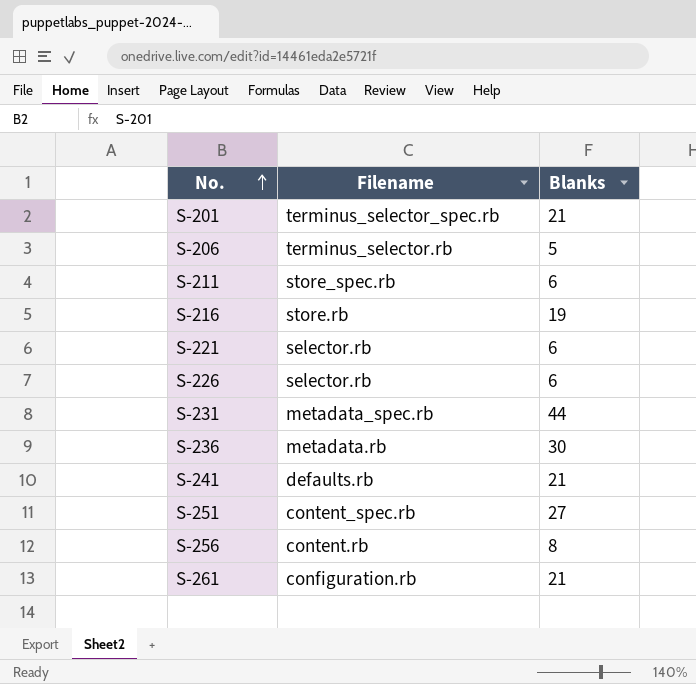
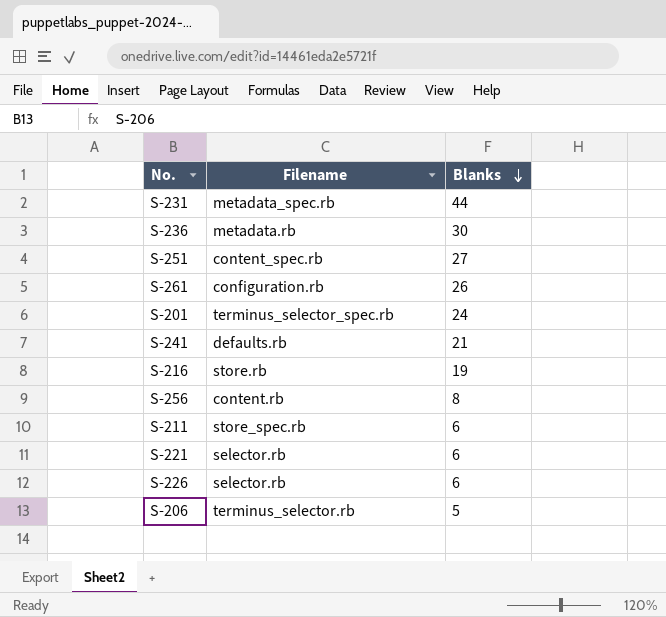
row order: No. ascending -> Blanks descending
S-261 | Blanks: 21 -> 26
S-201 | Blanks: 21 -> 24

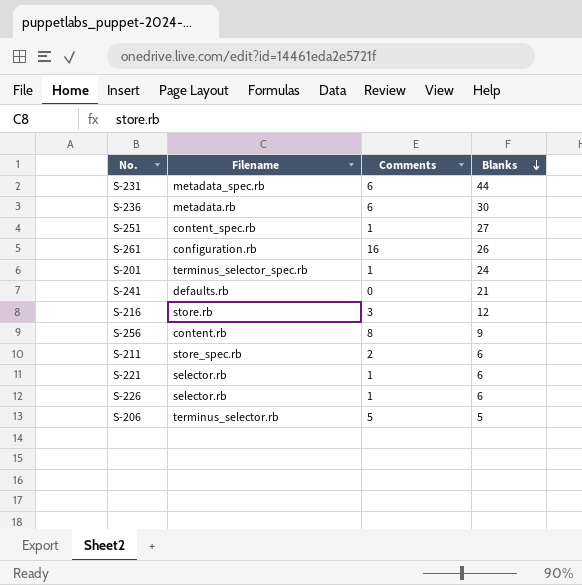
column Comments | position: none -> 3
S-216 | Blanks: 19 -> 12
S-256 | Blanks: 8 -> 9

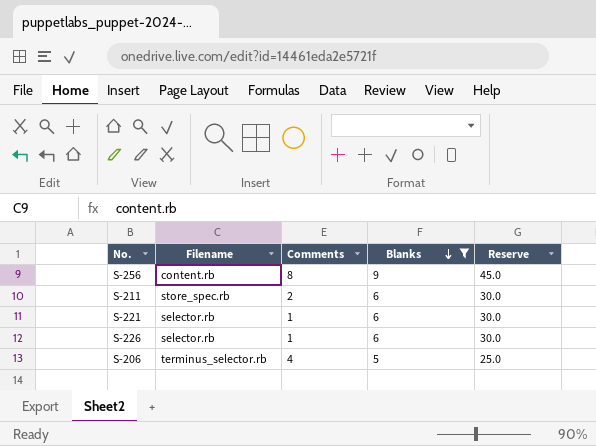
filter: none -> Blanks <= 9
column Reserve | formula: none -> [Blanks] * 5
S-206 | Comments: 5 -> 4

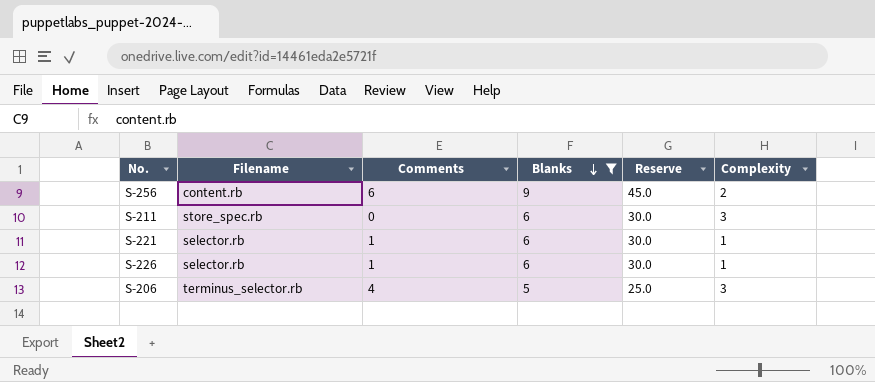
column Complexity | position: none -> 6
S-256 | Comments: 8 -> 6
S-211 | Comments: 2 -> 0

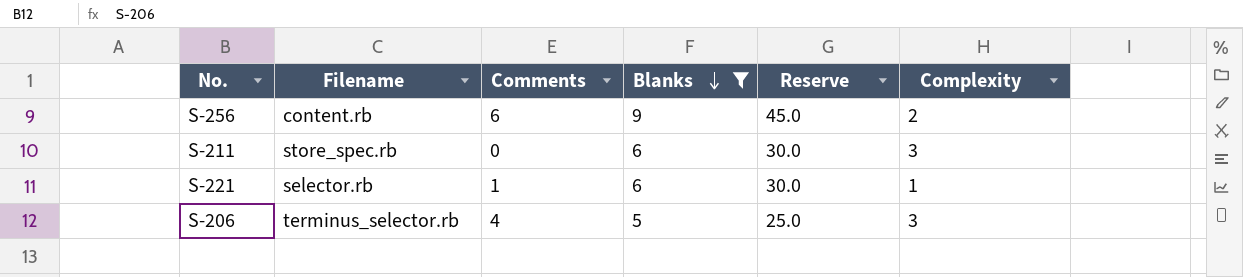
row S-226: selector.rb | 1 | 6 | 30.0 | 1 -> none

